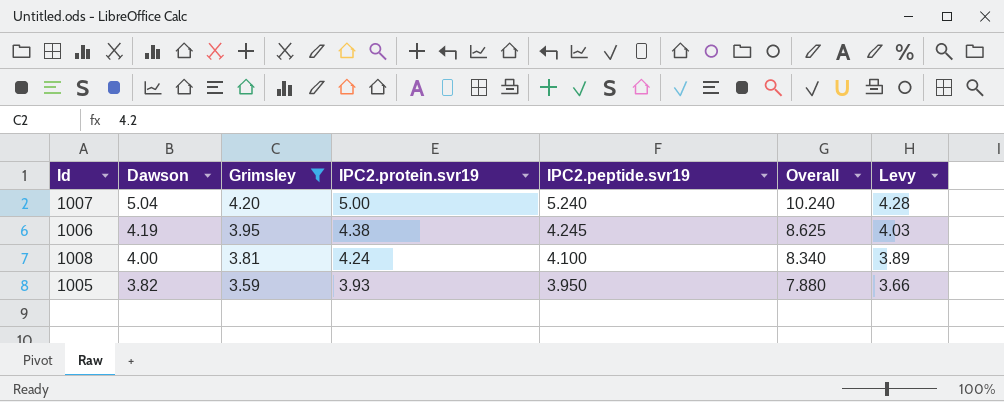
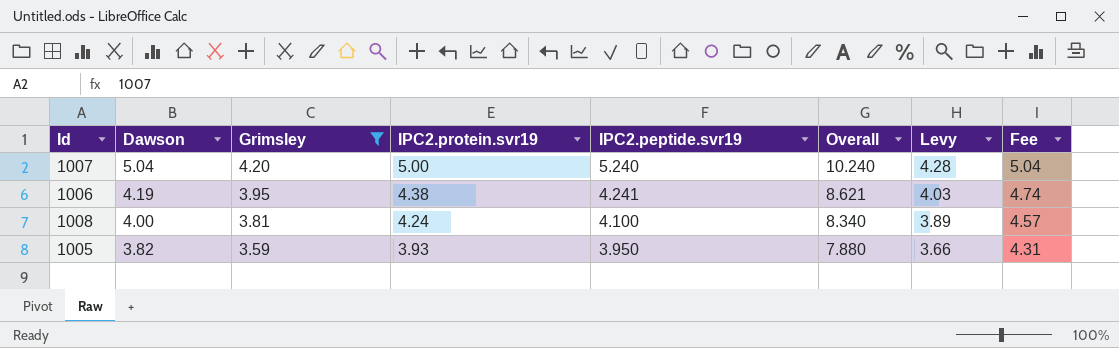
column Fee | formula: none -> [Grimsley] * 1.2
1006 | IPC2.peptide.svr19: 4.245 -> 4.241
1006 | Overall: 8.625 -> 8.621

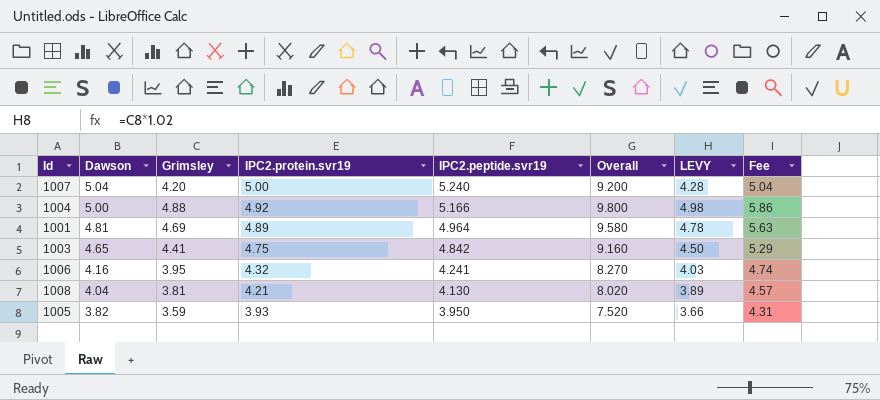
filter: Grimsley <= 4.20 -> none
column Overall | formula: [IPC2.protein.svr19] + [IPC2.peptide.svr19] -> [Grimsley] + [IPC2.protein.svr19]
column name: Levy -> LEVY
1006 | Dawson: 4.19 -> 4.16
1006 | IPC2.protein.svr19: 4.38 -> 4.32
1008 | Dawson: 4.00 -> 4.04
1008 | IPC2.protein.svr19: 4.24 -> 4.21
1008 | IPC2.peptide.svr19: 4.100 -> 4.130

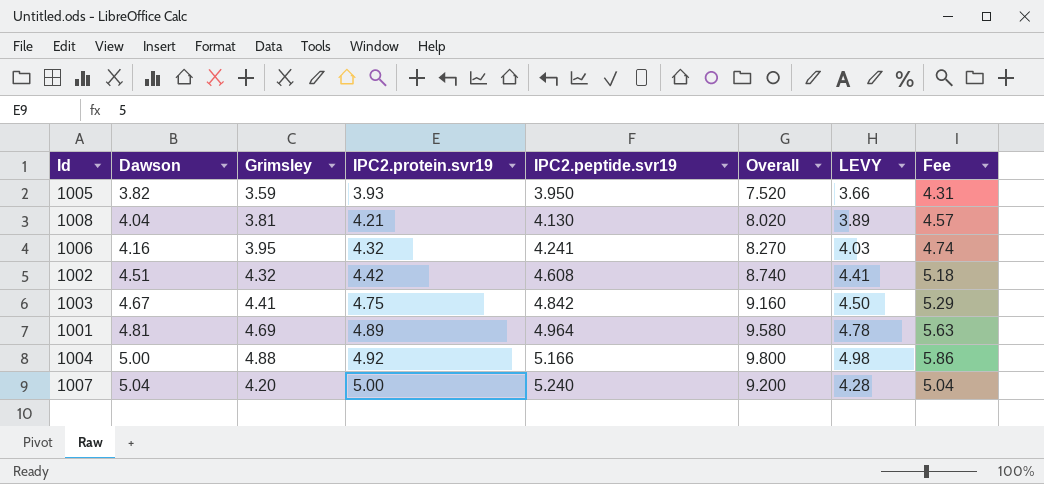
row order: Dawson descending -> Dawson ascending
row 1002: none -> 4.51 | 4.32 | 4.42 | 4.608 | 8.740 | 4.41 | 5.18
1003 | Dawson: 4.65 -> 4.67

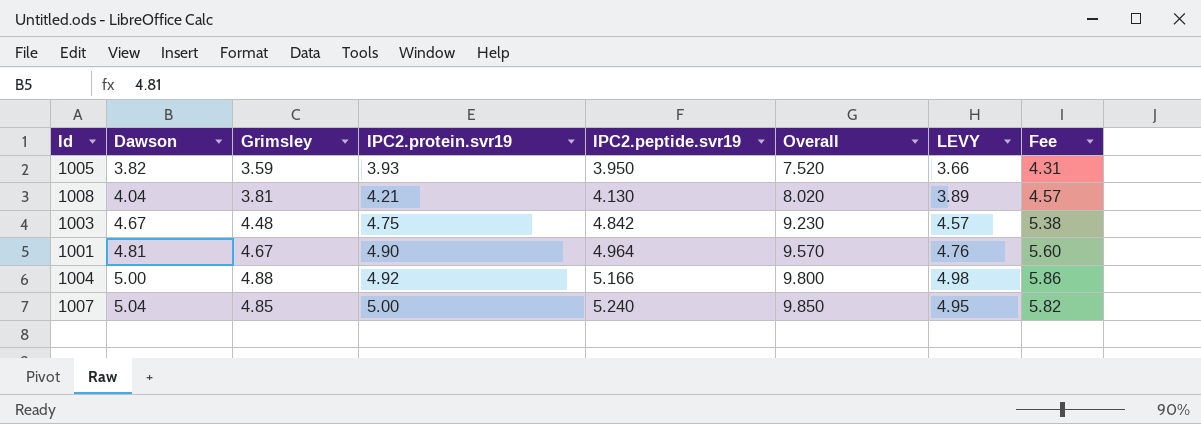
row 1006: 4.16 | 3.95 | 4.32 | 4.241 | 8.270 | 4.03 | 4.74 -> none
row 1002: 4.51 | 4.32 | 4.42 | 4.608 | 8.740 | 4.41 | 5.18 -> none
1003 | Grimsley: 4.41 -> 4.48
1003 | Overall: 9.160 -> 9.230
1003 | LEVY: 4.50 -> 4.57
1003 | Fee: 5.29 -> 5.38
1001 | Grimsley: 4.69 -> 4.67
1001 | IPC2.protein.svr19: 4.89 -> 4.90
1001 | Overall: 9.580 -> 9.570
1001 | LEVY: 4.78 -> 4.76
1001 | Fee: 5.63 -> 5.60
1007 | Grimsley: 4.20 -> 4.85
1007 | Overall: 9.200 -> 9.850
1007 | LEVY: 4.28 -> 4.95
1007 | Fee: 5.04 -> 5.82

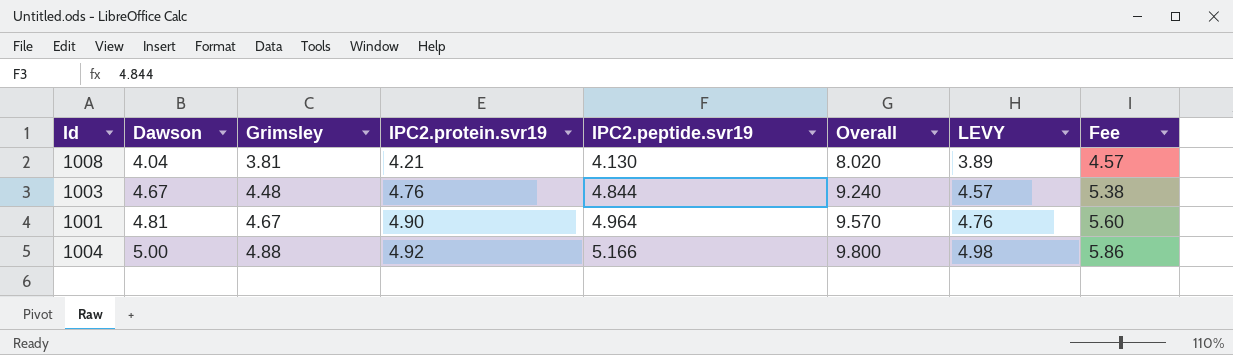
row 1005: 3.82 | 3.59 | 3.93 | 3.950 | 7.520 | 3.66 | 4.31 -> none
row 1007: 5.04 | 4.85 | 5.00 | 5.240 | 9.850 | 4.95 | 5.82 -> none
1003 | IPC2.protein.svr19: 4.75 -> 4.76
1003 | IPC2.peptide.svr19: 4.842 -> 4.844
1003 | Overall: 9.230 -> 9.240

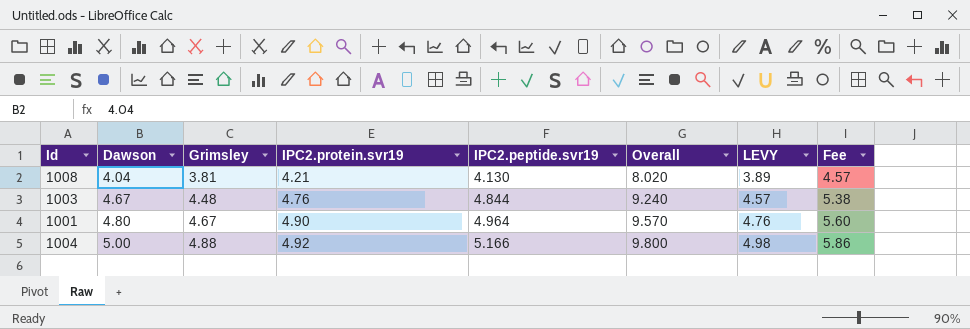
1001 | Dawson: 4.81 -> 4.80

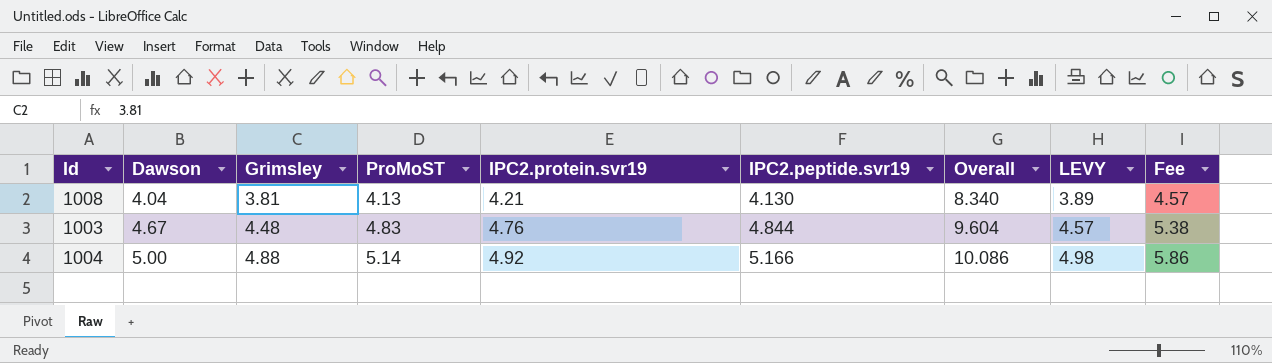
column ProMoST | position: none -> 4
column Overall | formula: [Grimsley] + [IPC2.protein.svr19] -> [IPC2.protein.svr19] + [IPC2.peptide.svr19]
row 1001: 4.80 | 4.67 | 4.90 | 4.964 | 9.570 | 4.76 | 5.60 -> none

